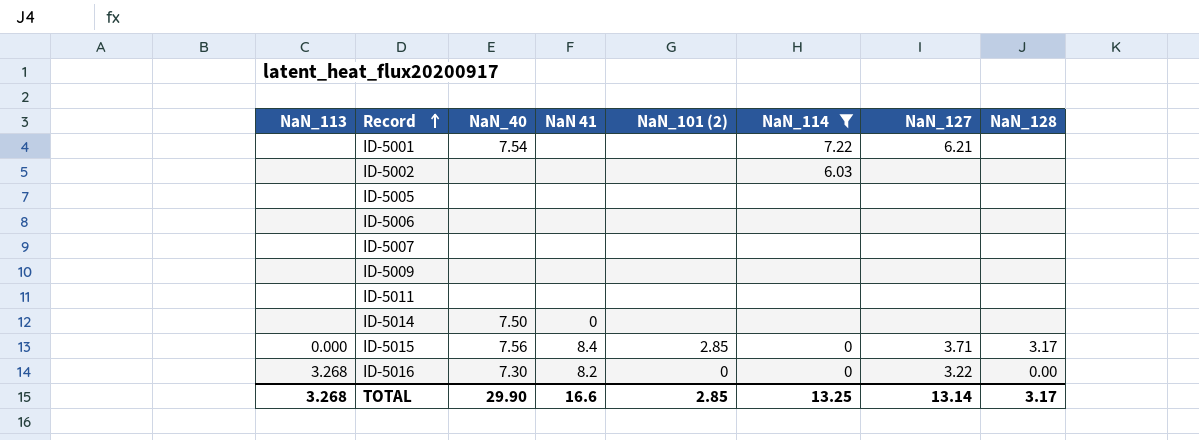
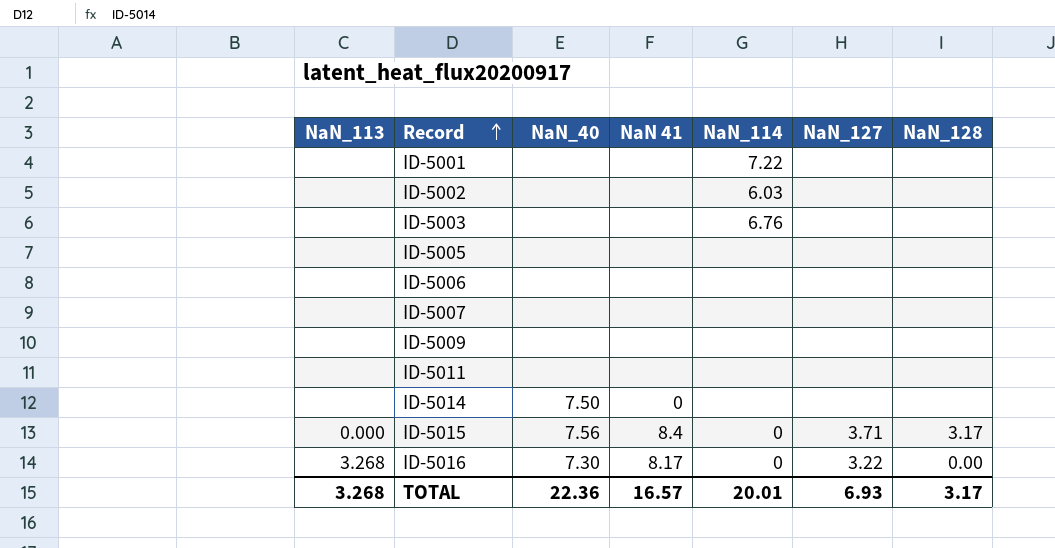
filter: NaN_114 != 6.76 -> none
column NaN_101 (2) | position: 5 -> none
ID-5001 | NaN_40: 7.54 -> none
ID-5001 | NaN_127: 6.21 -> none
ID-5016 | NaN 41: 8.2 -> 8.17
TOTAL | NaN_40: 29.90 -> 22.36
TOTAL | NaN 41: 16.6 -> 16.57
TOTAL | NaN_114: 13.25 -> 20.01
TOTAL | NaN_127: 13.14 -> 6.93

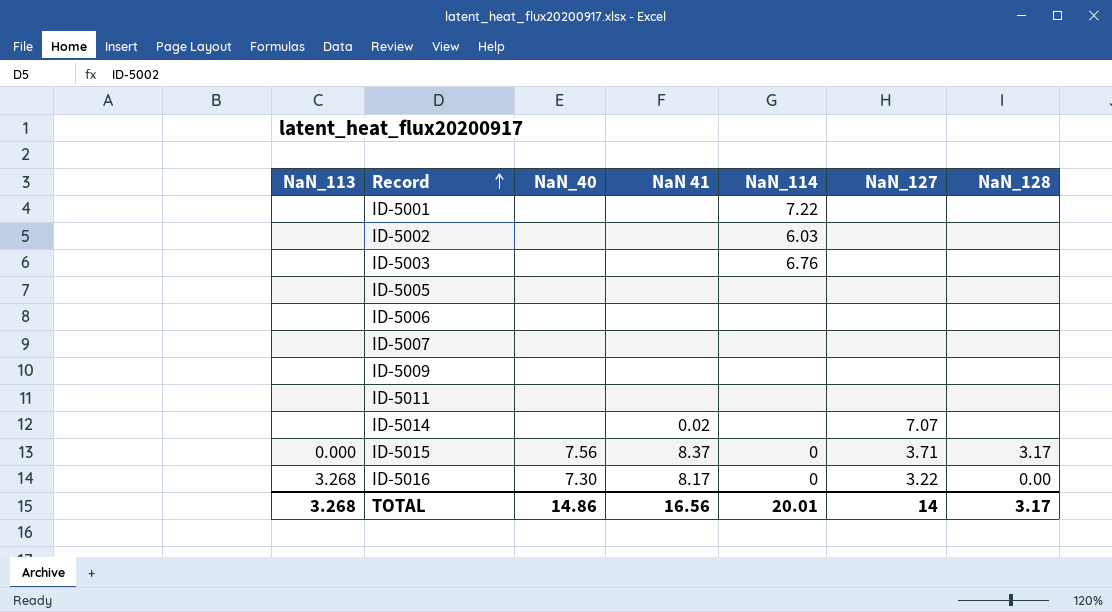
ID-5014 | NaN_40: 7.50 -> none
ID-5014 | NaN 41: 0 -> 0.02
ID-5014 | NaN_127: none -> 7.07
ID-5015 | NaN 41: 8.4 -> 8.37
TOTAL | NaN_40: 22.36 -> 14.86
TOTAL | NaN 41: 16.57 -> 16.56
TOTAL | NaN_127: 6.93 -> 14

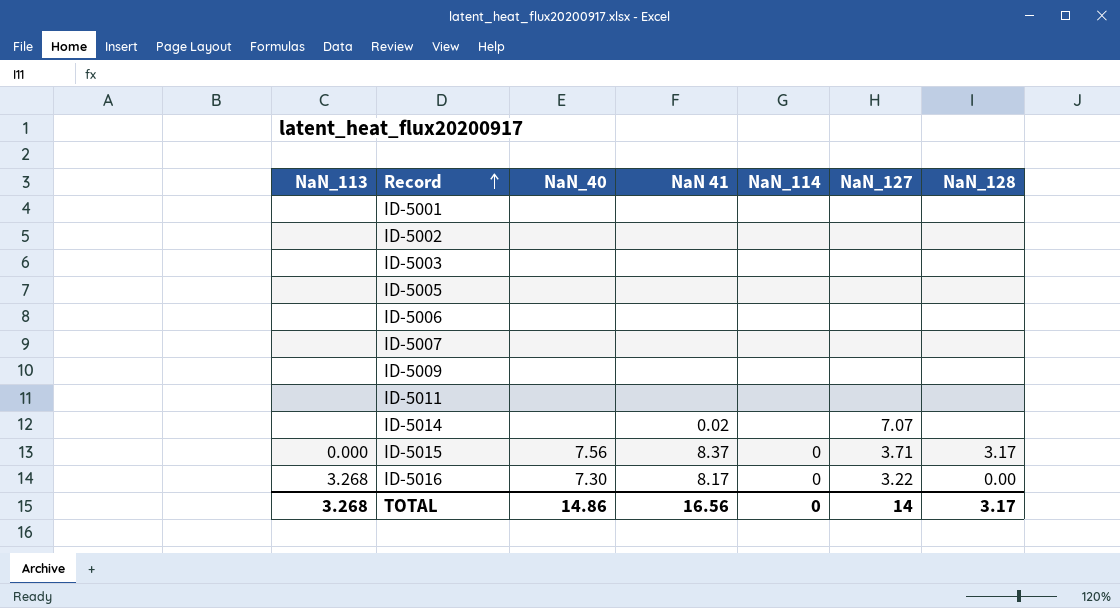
ID-5001 | NaN_114: 7.22 -> none
ID-5002 | NaN_114: 6.03 -> none
ID-5003 | NaN_114: 6.76 -> none
TOTAL | NaN_114: 20.01 -> 0

